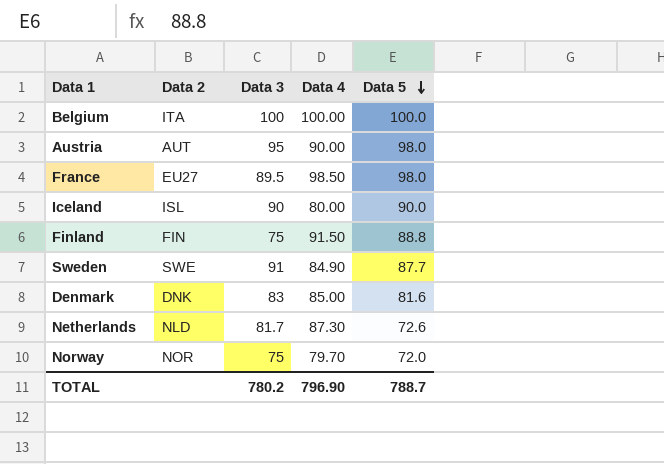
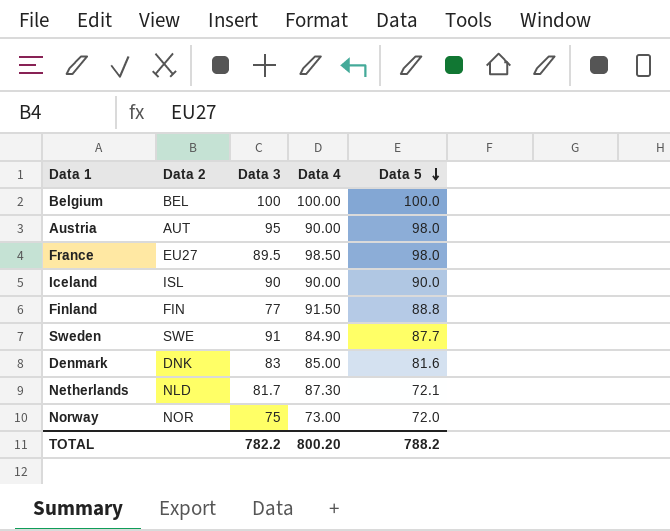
Belgium | Data 2: ITA -> BEL
Iceland | Data 4: 80.00 -> 90.00
Finland | Data 3: 75 -> 77
Netherlands | Data 5: 72.6 -> 72.1
Norway | Data 4: 79.70 -> 73.00
TOTAL | Data 3: 780.2 -> 782.2
TOTAL | Data 4: 796.90 -> 800.20
TOTAL | Data 5: 788.7 -> 788.2

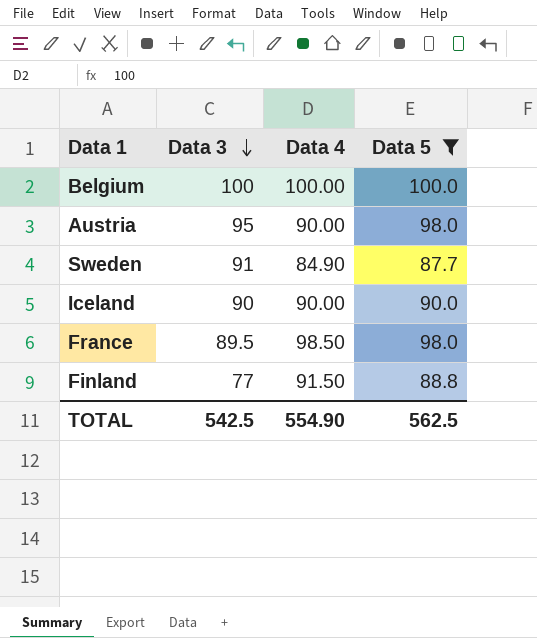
filter: none -> Data 5 >= 87.7
row order: Data 5 descending -> Data 3 descending
column Data 2 | position: 2 -> none
TOTAL | Data 3: 782.2 -> 542.5
TOTAL | Data 4: 800.20 -> 554.90
TOTAL | Data 5: 788.2 -> 562.5

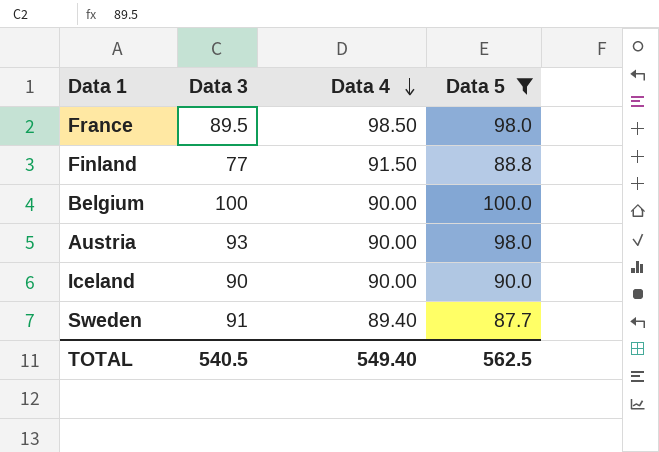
row order: Data 3 descending -> Data 4 descending
Belgium | Data 4: 100.00 -> 90.00
Austria | Data 3: 95 -> 93
Sweden | Data 4: 84.90 -> 89.40
TOTAL | Data 3: 542.5 -> 540.5
TOTAL | Data 4: 554.90 -> 549.40

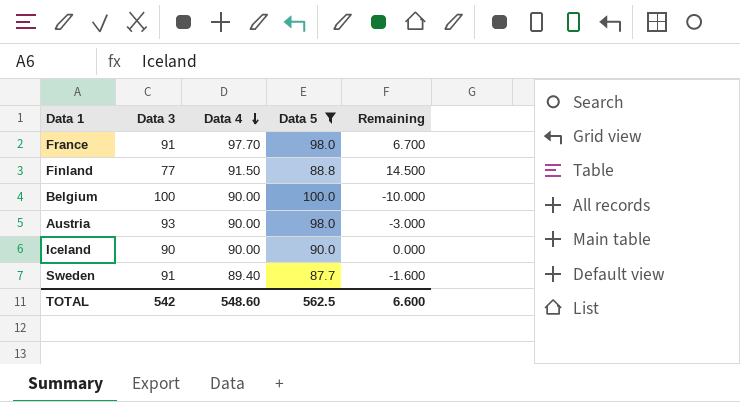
column Remaining | formula: none -> [Data 4] - [Data 3]
France | Data 3: 89.5 -> 91
France | Data 4: 98.50 -> 97.70
TOTAL | Data 3: 540.5 -> 542
TOTAL | Data 4: 549.40 -> 548.60

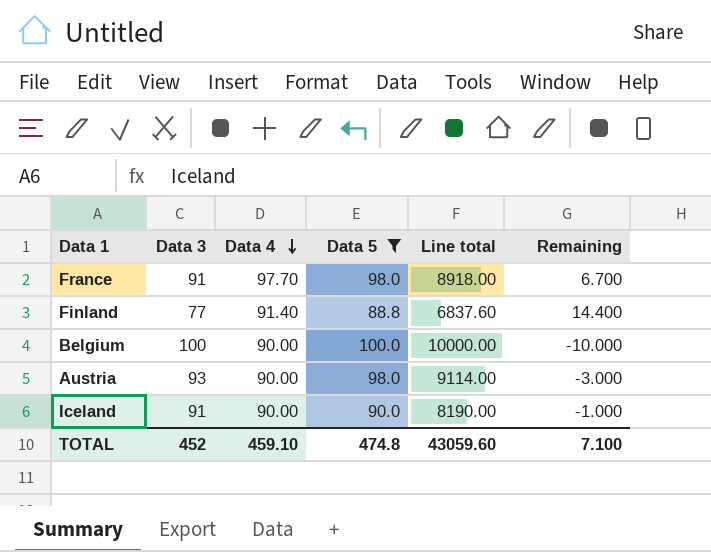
column Line total | formula: none -> [Data 3] * [Data 5]
row Sweden: 91 | 89.40 | 87.7 | -1.600 -> none
Finland | Data 4: 91.50 -> 91.40
Finland | Remaining: 14.500 -> 14.400
Iceland | Data 3: 90 -> 91
Iceland | Remaining: 0.000 -> -1.000
TOTAL | Data 3: 542 -> 452
TOTAL | Data 4: 548.60 -> 459.10
TOTAL | Data 5: 562.5 -> 474.8
TOTAL | Remaining: 6.600 -> 7.100

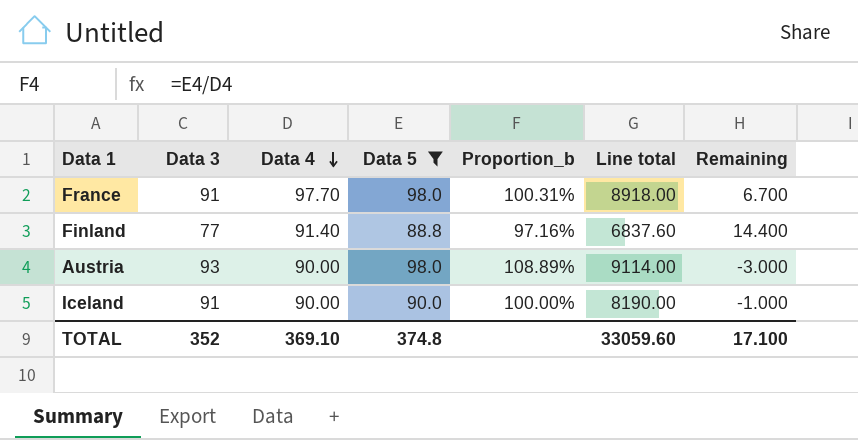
column Proportion_b | formula: none -> [Data 5] / [Data 4]
row Belgium: 100 | 90.00 | 100.0 | 10000.00 | -10.000 -> none
TOTAL | Data 3: 452 -> 352
TOTAL | Data 4: 459.10 -> 369.10
TOTAL | Data 5: 474.8 -> 374.8
TOTAL | Line total: 43059.60 -> 33059.60
TOTAL | Remaining: 7.100 -> 17.100

